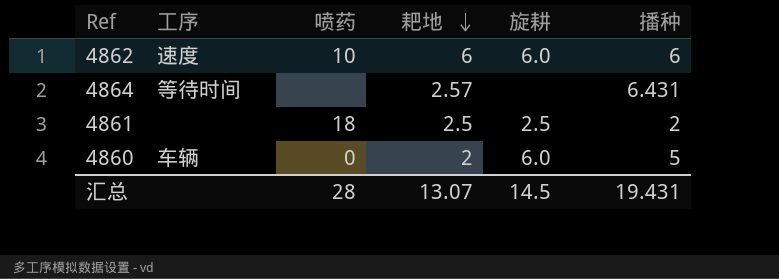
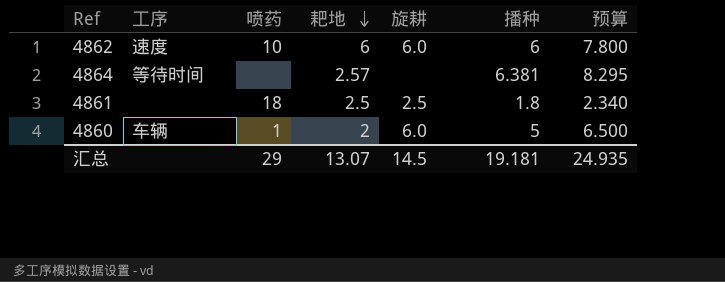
column 预算 | formula: none -> [播种] * 1.3
4864 | 播种: 6.431 -> 6.381
4861 | 播种: 2 -> 1.8
4860 | 喷药: 0 -> 1
汇总 | 喷药: 28 -> 29
汇总 | 播种: 19.431 -> 19.181

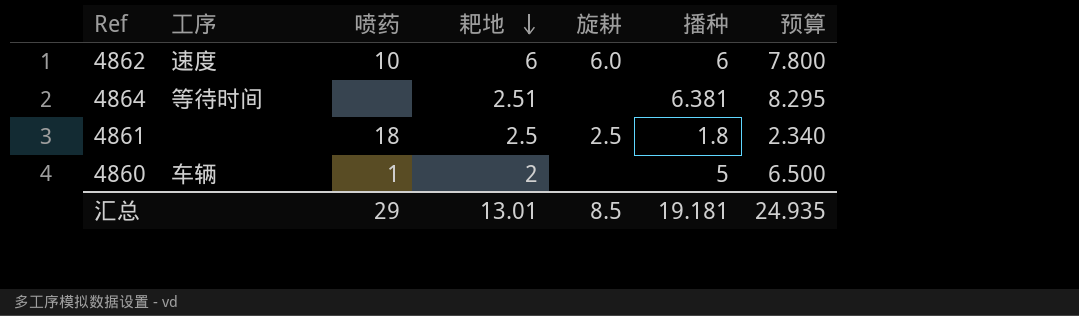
4864 | 耙地: 2.57 -> 2.51
4860 | 旋耕: 6.0 -> none
汇总 | 耙地: 13.07 -> 13.01
汇总 | 旋耕: 14.5 -> 8.5

